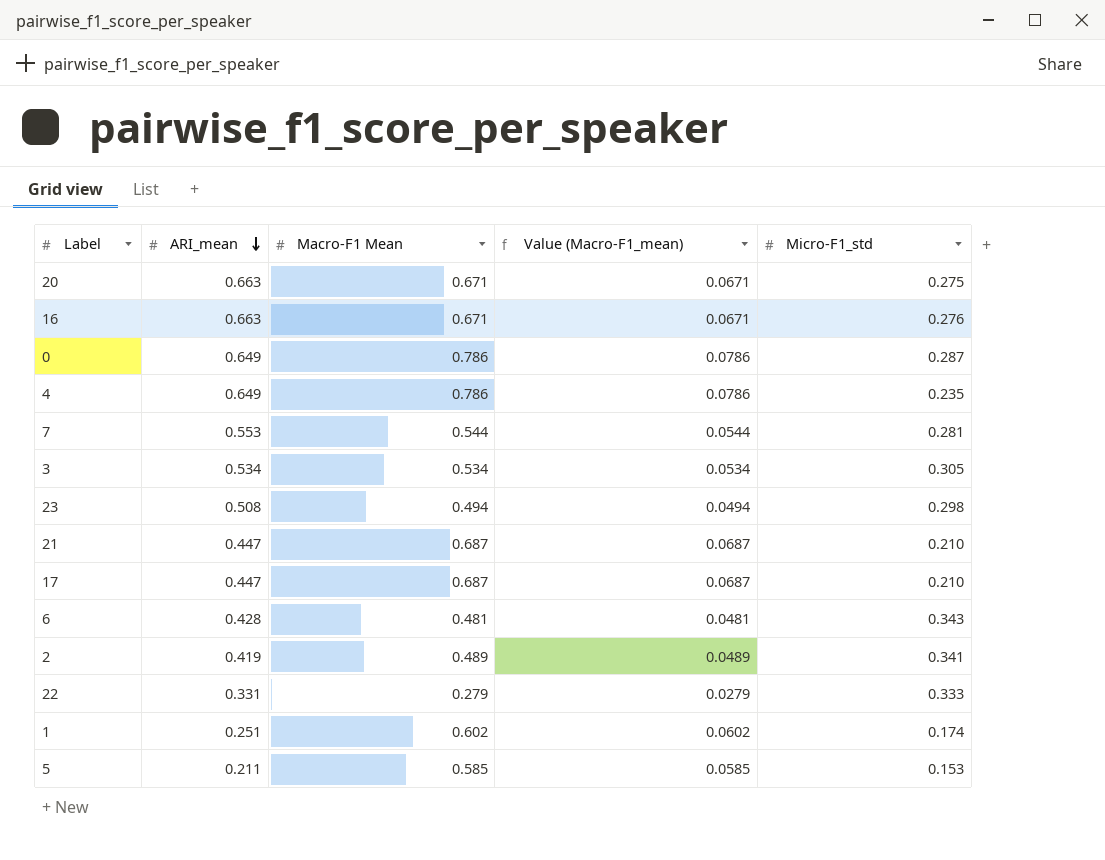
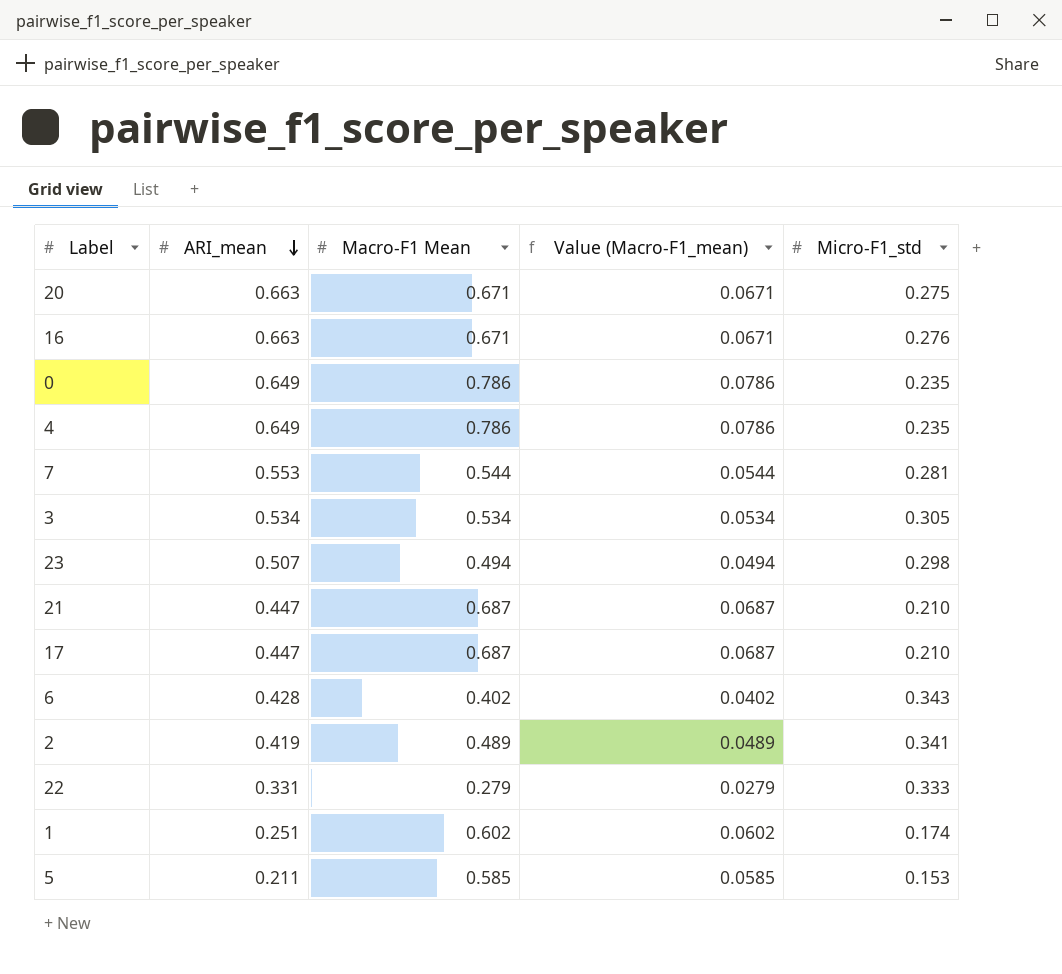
0 | Micro-F1_std: 0.287 -> 0.235
23 | ARI_mean: 0.508 -> 0.507
6 | Macro-F1 Mean: 0.481 -> 0.402
6 | Value (Macro-F1_mean): 0.0481 -> 0.0402

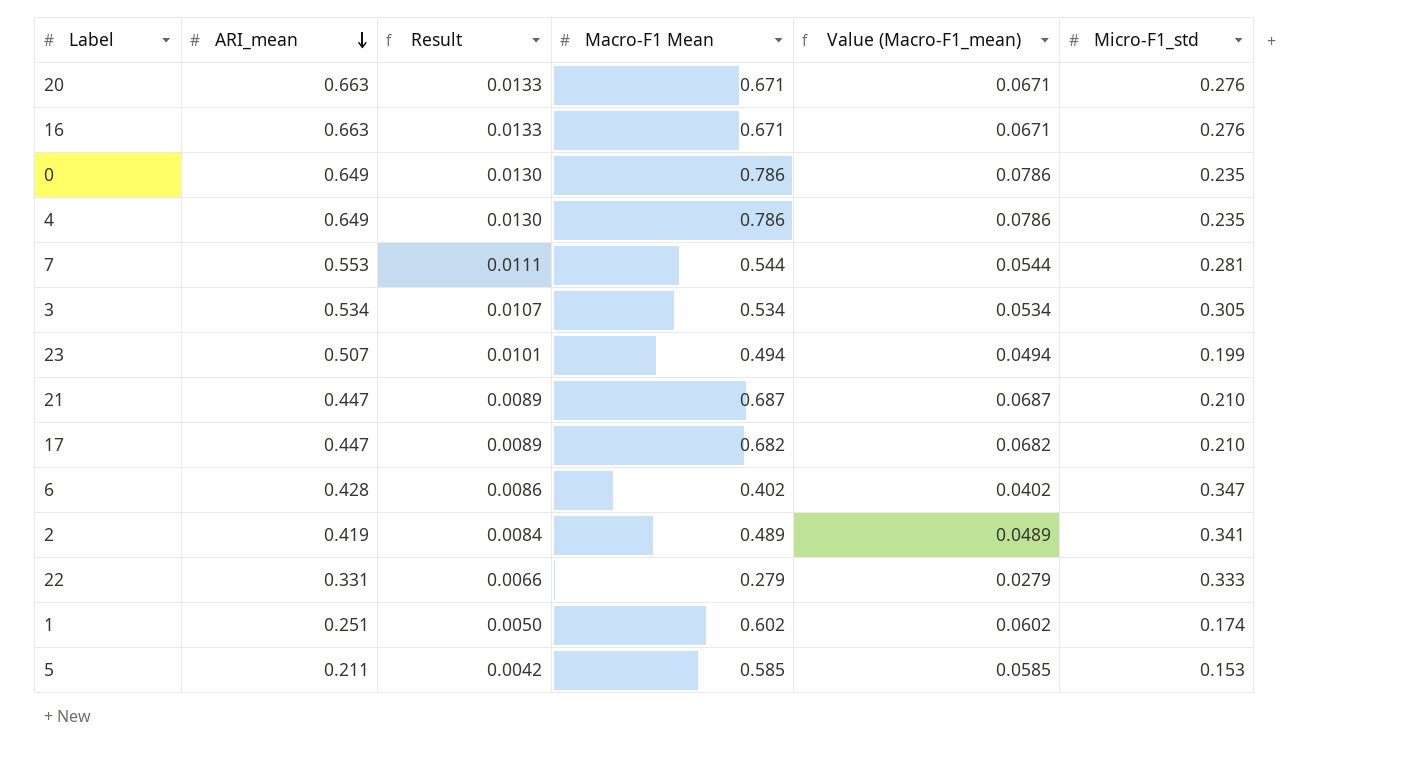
column Result | formula: none -> [ARI_mean] * 0.02
20 | Micro-F1_std: 0.275 -> 0.276
23 | Micro-F1_std: 0.298 -> 0.199
17 | Macro-F1 Mean: 0.687 -> 0.682
17 | Value (Macro-F1_mean): 0.0687 -> 0.0682
6 | Micro-F1_std: 0.343 -> 0.347

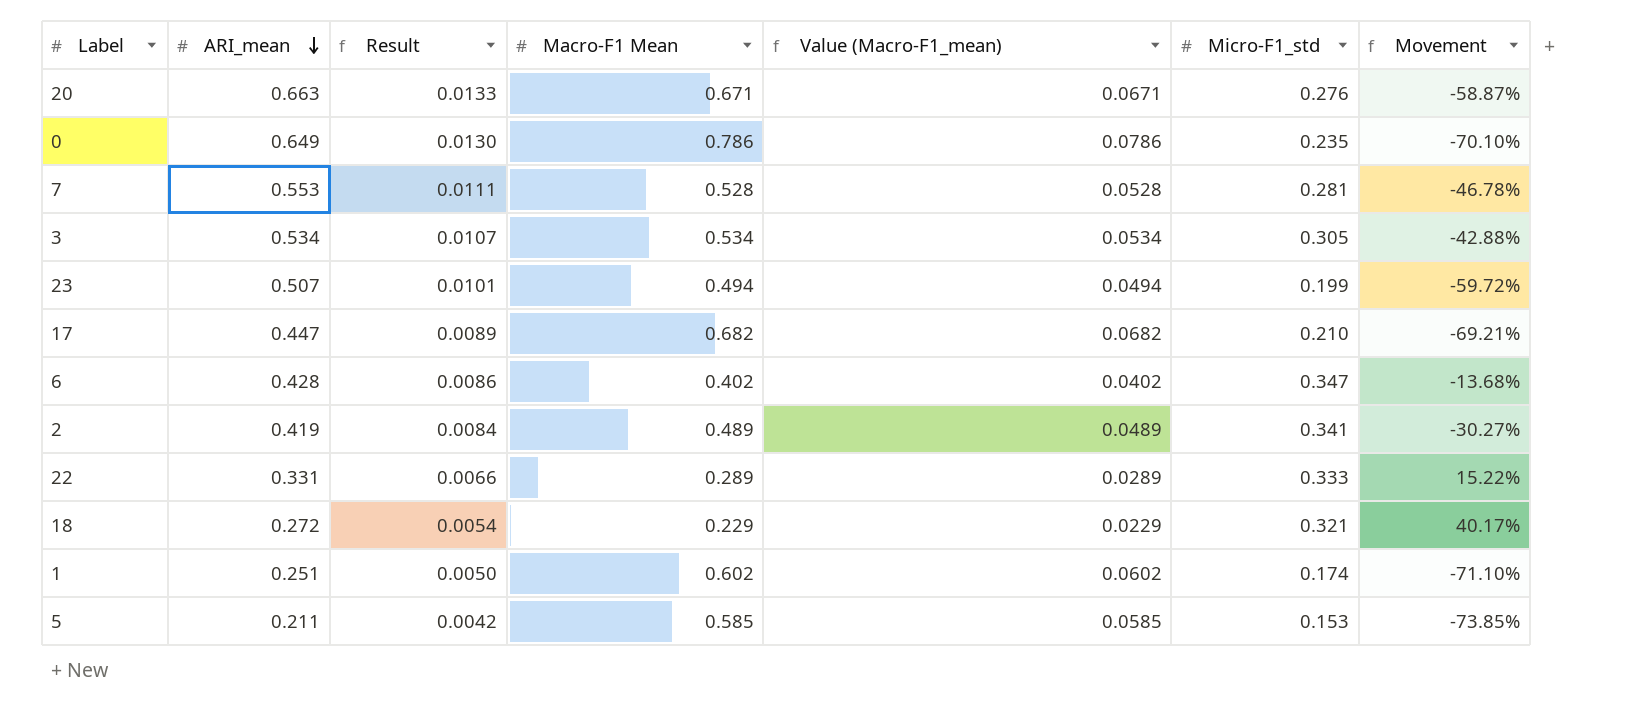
column Movement | formula: none -> ([Micro-F1_std] - [Macro-F1 Mean]) / [Macro-F1 Mean]
row 16: 0.663 | 0.0133 | 0.671 | 0.0671 | 0.276 -> none
row 4: 0.649 | 0.0130 | 0.786 | 0.0786 | 0.235 -> none
row 21: 0.447 | 0.0089 | 0.687 | 0.0687 | 0.210 -> none
7 | Macro-F1 Mean: 0.544 -> 0.528
7 | Value (Macro-F1_mean): 0.0544 -> 0.0528
22 | Macro-F1 Mean: 0.279 -> 0.289
22 | Value (Macro-F1_mean): 0.0279 -> 0.0289
row 18: none -> 0.272 | 0.0054 | 0.229 | 0.0229 | 0.321 | 40.17%

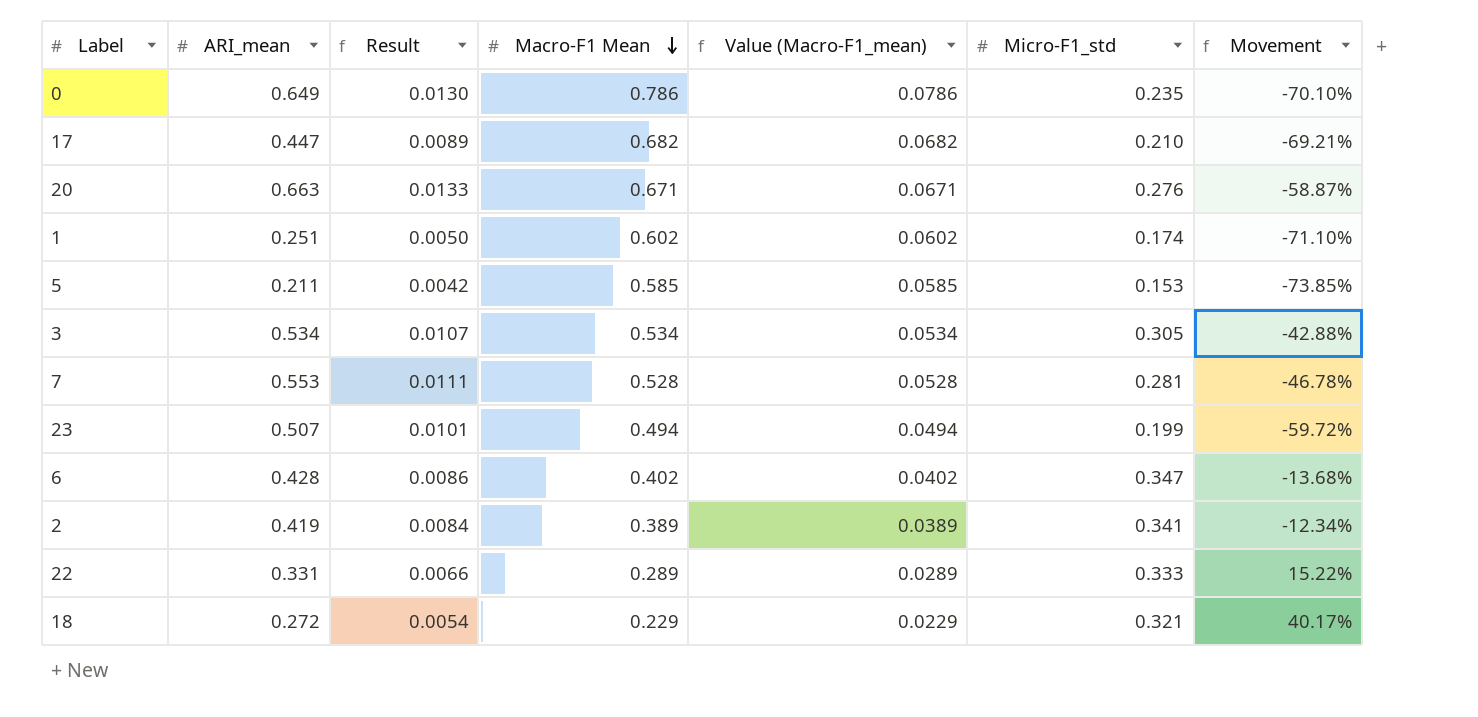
row order: ARI_mean descending -> Macro-F1 Mean descending
2 | Macro-F1 Mean: 0.489 -> 0.389
2 | Value (Macro-F1_mean): 0.0489 -> 0.0389
2 | Movement: -30.27% -> -12.34%

